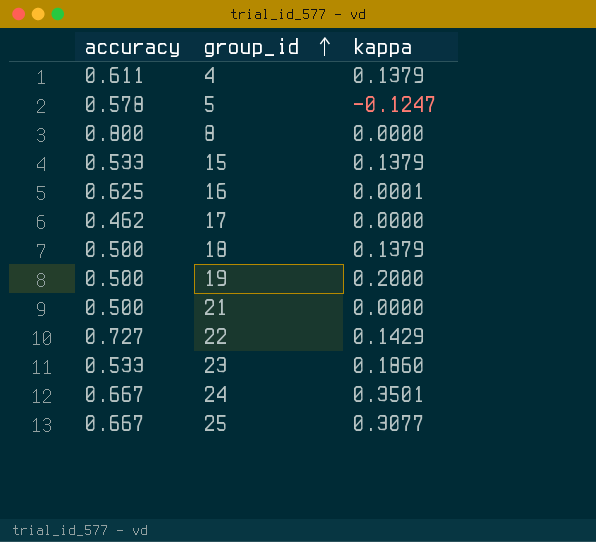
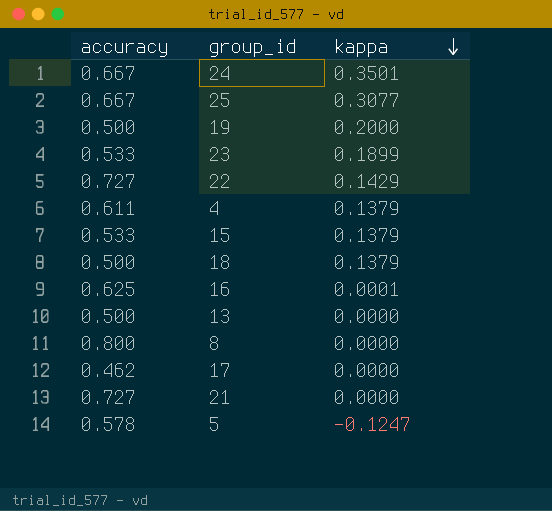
row order: group_id ascending -> kappa descending
23 | kappa: 0.1860 -> 0.1899
row 13: none -> 0.500 | 0.0000
21 | accuracy: 0.500 -> 0.727

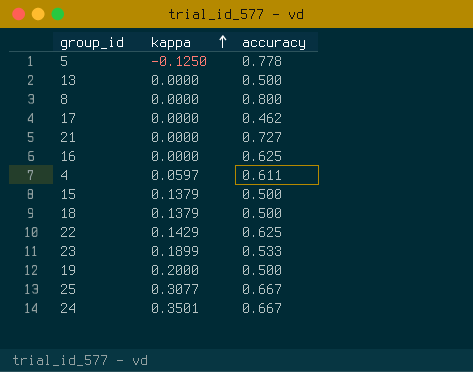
row order: kappa descending -> kappa ascending
column accuracy | position: 1 -> 3
5 | kappa: -0.1247 -> -0.1250
5 | accuracy: 0.578 -> 0.778
16 | kappa: 0.0001 -> 0.0000
4 | kappa: 0.1379 -> 0.0597
15 | accuracy: 0.533 -> 0.500
22 | accuracy: 0.727 -> 0.625

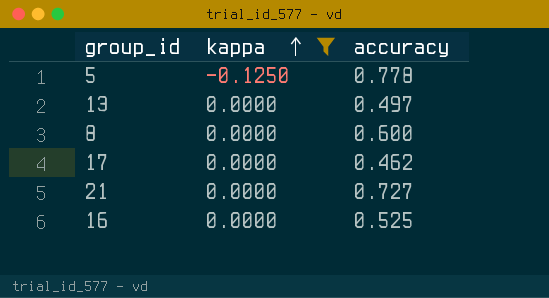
filter: none -> kappa <= 0.0000
13 | accuracy: 0.500 -> 0.497
8 | accuracy: 0.800 -> 0.600
16 | accuracy: 0.625 -> 0.525

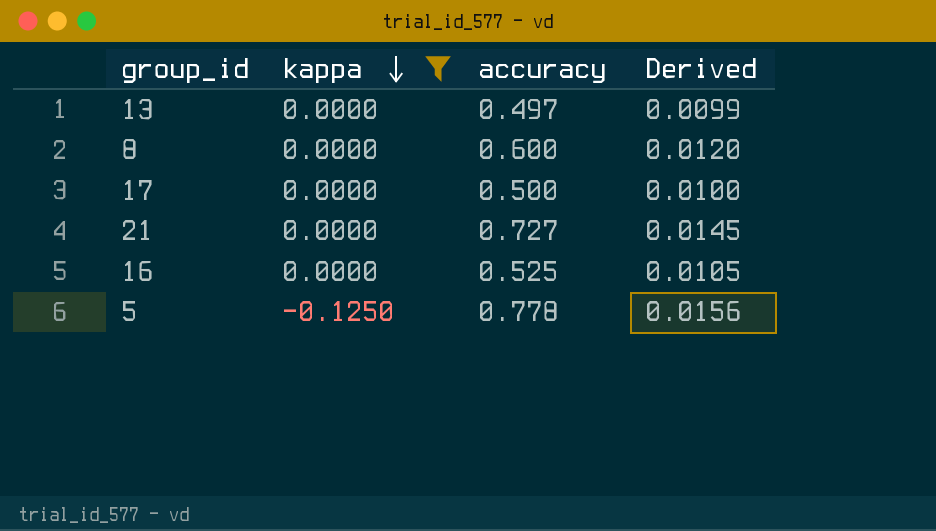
row order: kappa ascending -> kappa descending
column Derived | formula: none -> [accuracy] * 0.02
17 | accuracy: 0.462 -> 0.500

